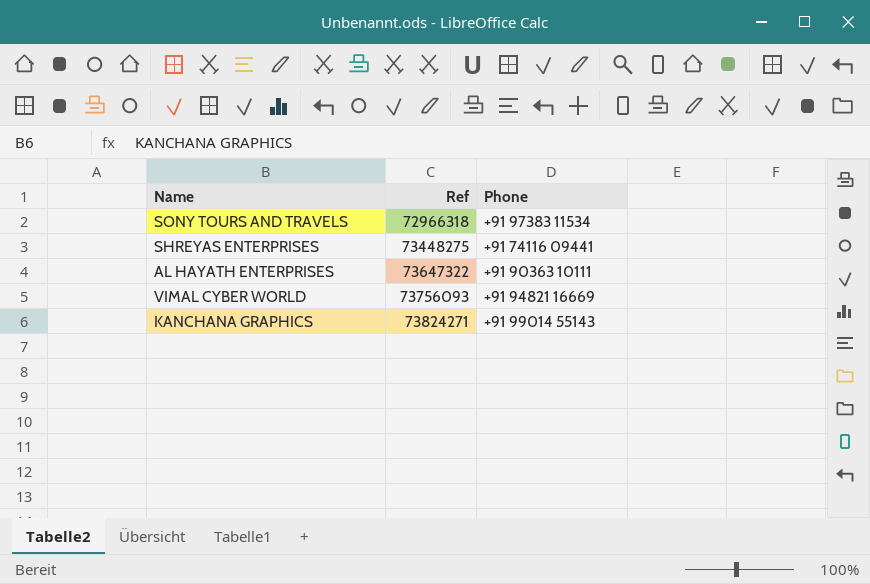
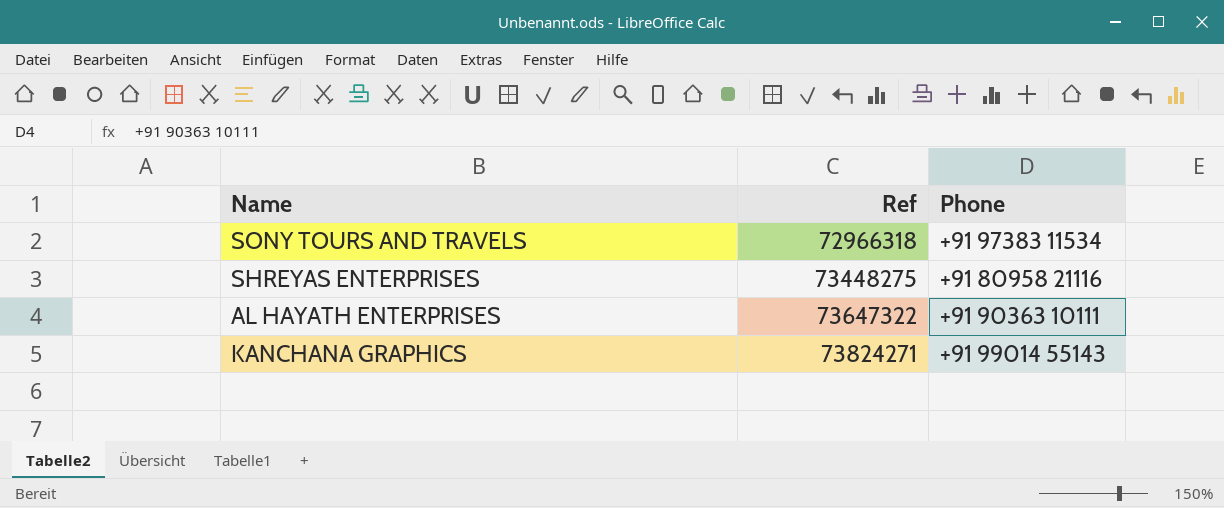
row VIMAL CYBER WORLD: 73756093 | +91 94821 16669 -> none
SHREYAS ENTERPRISES | Phone: +91 74116 09441 -> +91 80958 21116

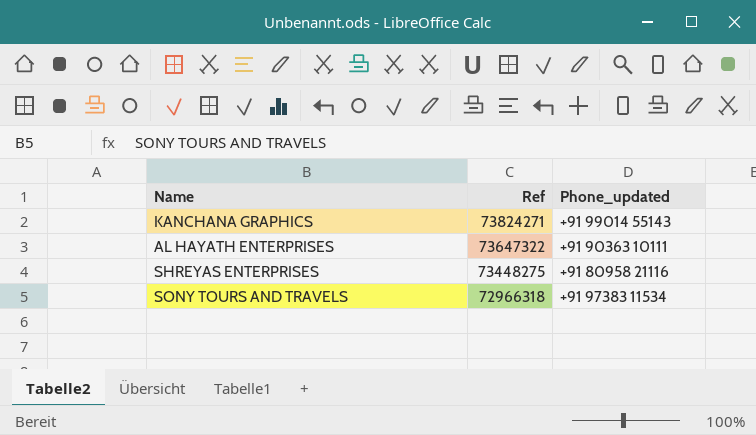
row order: Ref ascending -> Ref descending
column name: Phone -> Phone_updated

